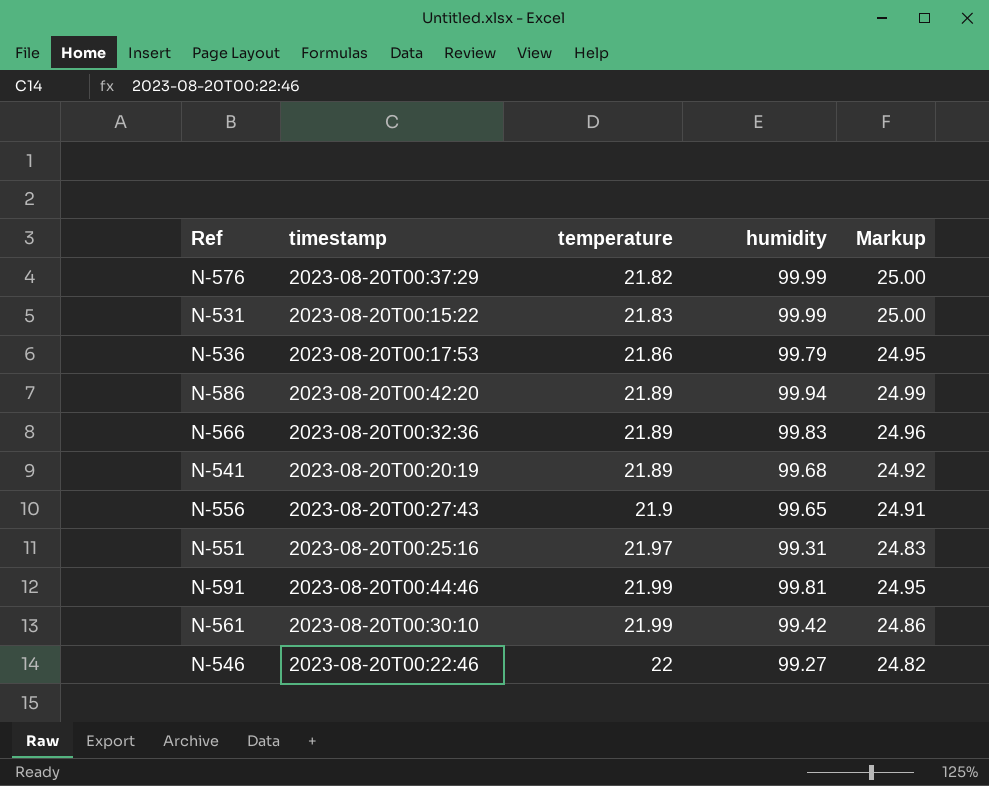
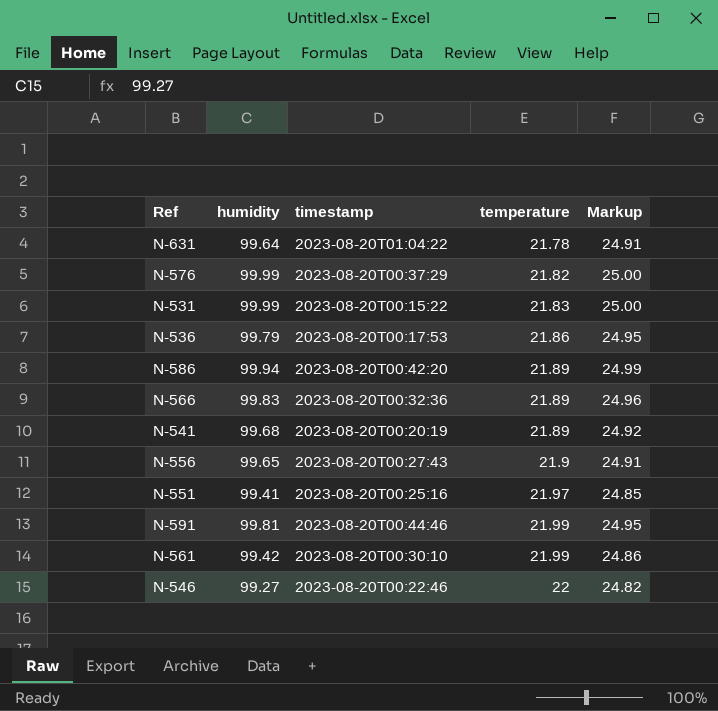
column humidity | position: 4 -> 2
row N-631: none -> 99.64 | 2023-08-20T01:04:22 | 21.78 | 24.91
N-551 | humidity: 99.31 -> 99.41
N-551 | Markup: 24.83 -> 24.85

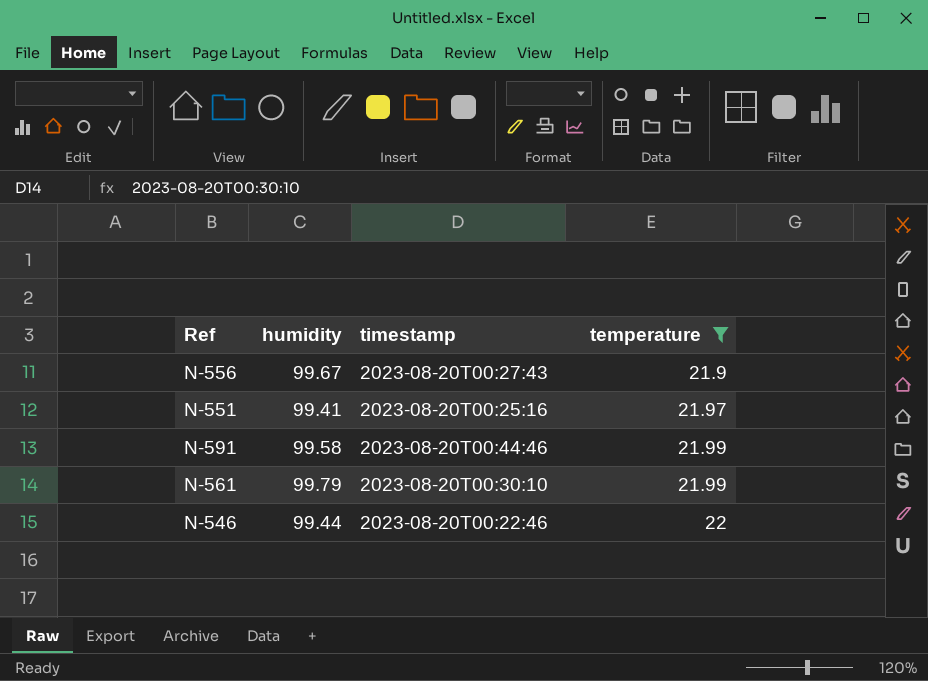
filter: none -> temperature >= 21.9
column Markup | formula: [humidity] * 0.25 -> none
N-556 | humidity: 99.65 -> 99.67
N-591 | humidity: 99.81 -> 99.58
N-561 | humidity: 99.42 -> 99.79
N-546 | humidity: 99.27 -> 99.44

